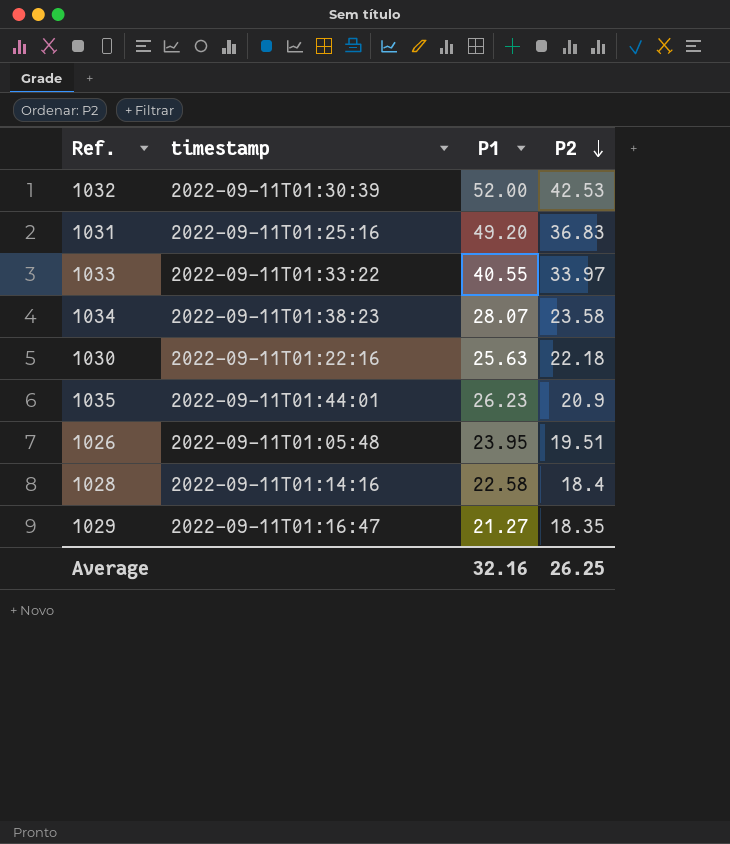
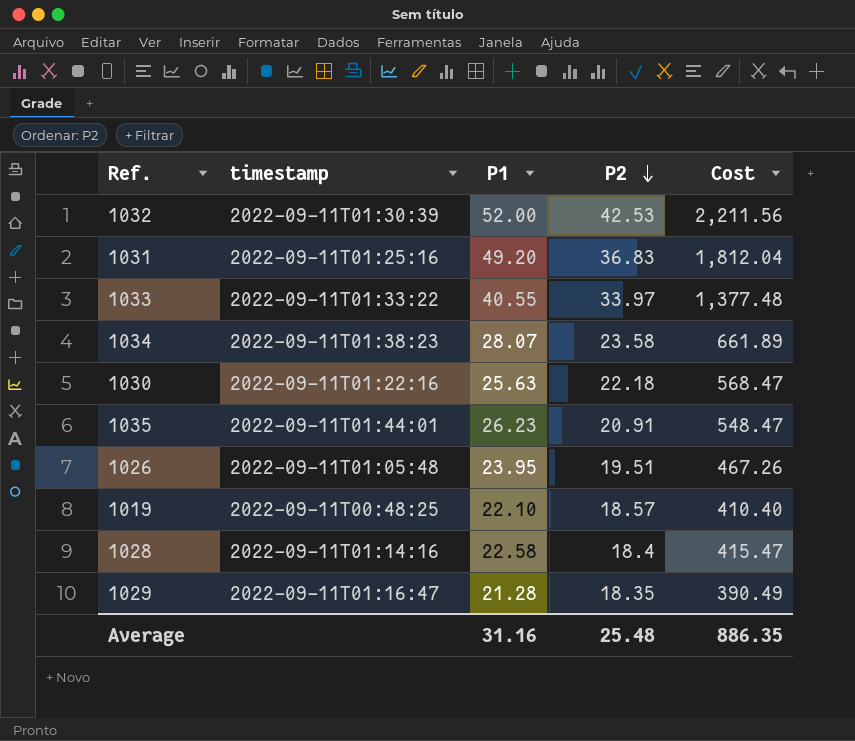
column Cost | formula: none -> [P1] * [P2]
1035 | P2: 20.9 -> 20.91
row 1019: none -> 2022-09-11T00:48:25 | 22.10 | 18.57 | 410.40
1029 | P1: 21.27 -> 21.28
Average | P1: 32.16 -> 31.16
Average | P2: 26.25 -> 25.48

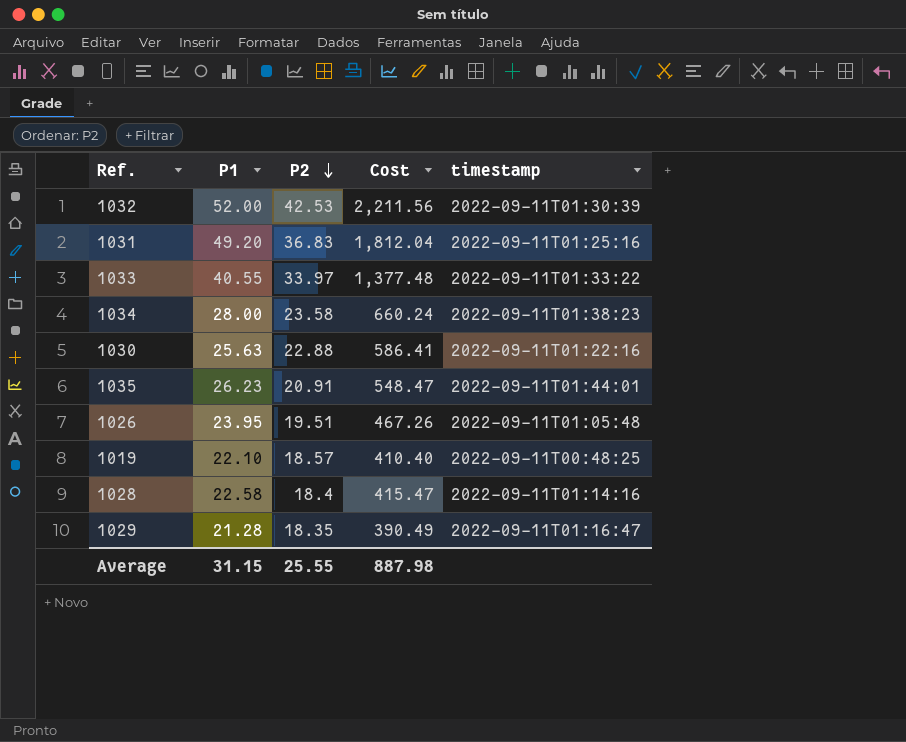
column timestamp | position: 2 -> 5
1034 | P1: 28.07 -> 28.00
1034 | Cost: 661.89 -> 660.24
1030 | P2: 22.18 -> 22.88
1030 | Cost: 568.47 -> 586.41
Average | P1: 31.16 -> 31.15
Average | P2: 25.48 -> 25.55
Average | Cost: 886.35 -> 887.98

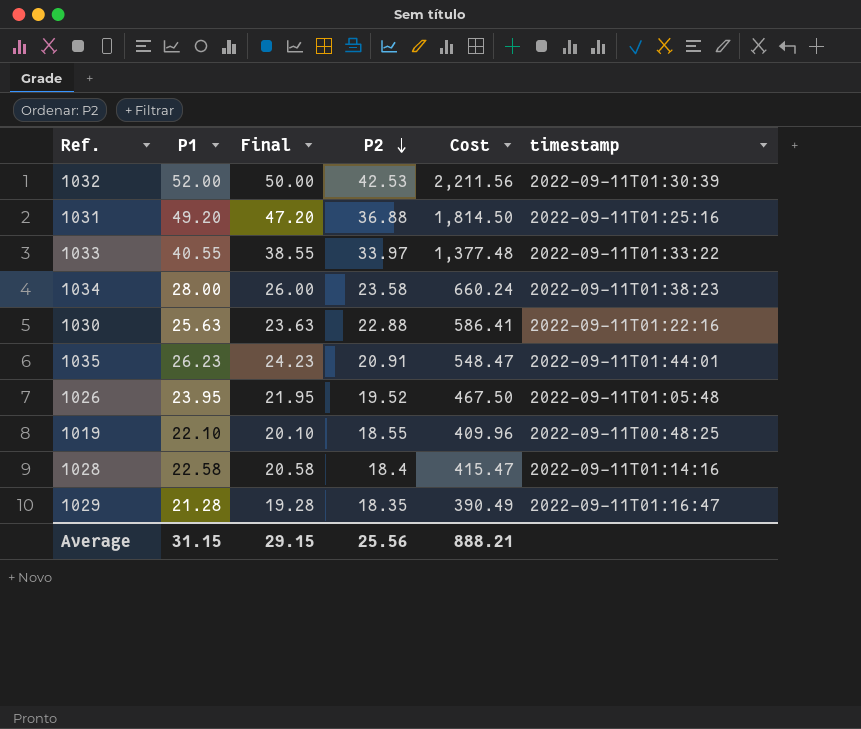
column Final | formula: none -> [P1] - 2
1031 | P2: 36.83 -> 36.88
1031 | Cost: 1,812.04 -> 1,814.50
1026 | P2: 19.51 -> 19.52
1026 | Cost: 467.26 -> 467.50
1019 | P2: 18.57 -> 18.55
1019 | Cost: 410.40 -> 409.96
Average | P2: 25.55 -> 25.56
Average | Cost: 887.98 -> 888.21

